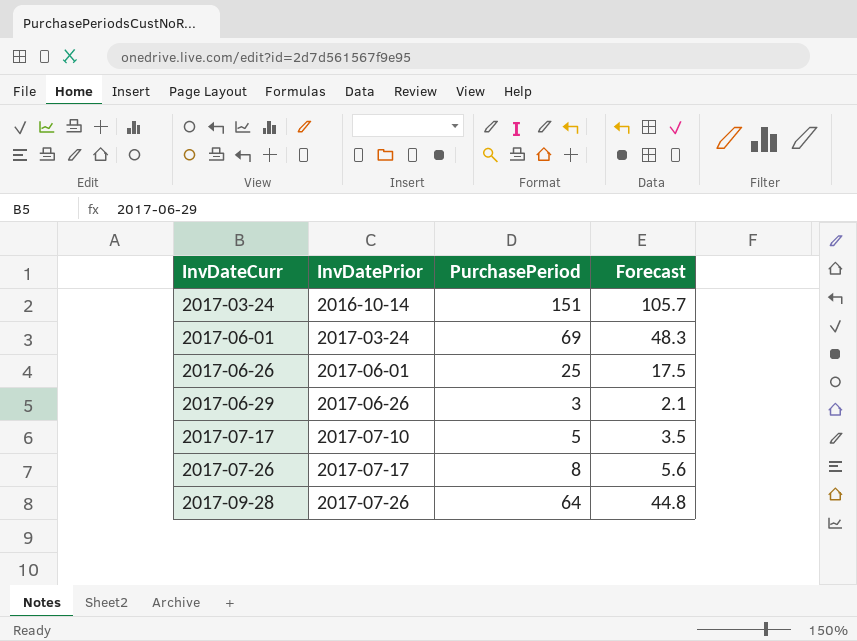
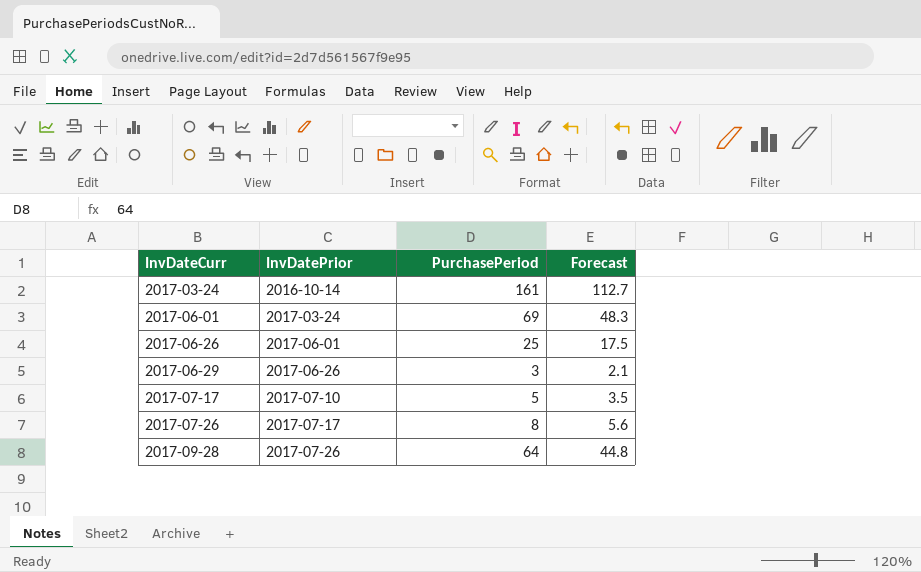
2017-03-24 | PurchasePeriod: 151 -> 161
2017-03-24 | Forecast: 105.7 -> 112.7

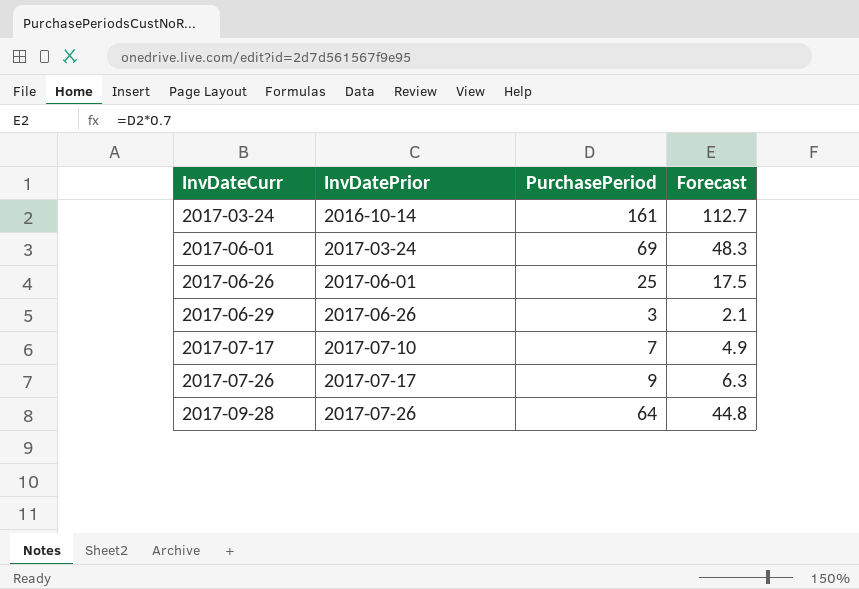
2017-07-17 | PurchasePeriod: 5 -> 7
2017-07-17 | Forecast: 3.5 -> 4.9
2017-07-26 | PurchasePeriod: 8 -> 9
2017-07-26 | Forecast: 5.6 -> 6.3

